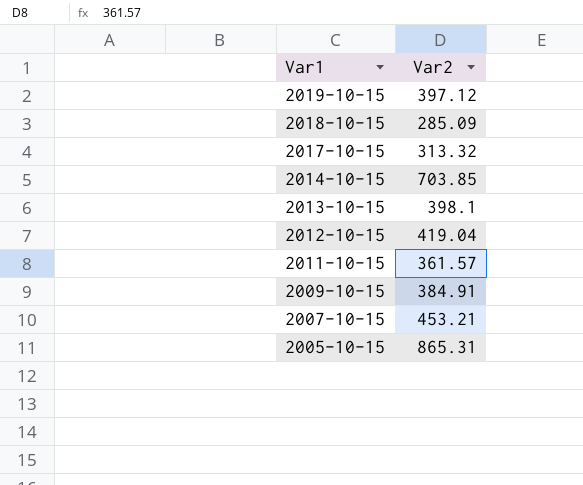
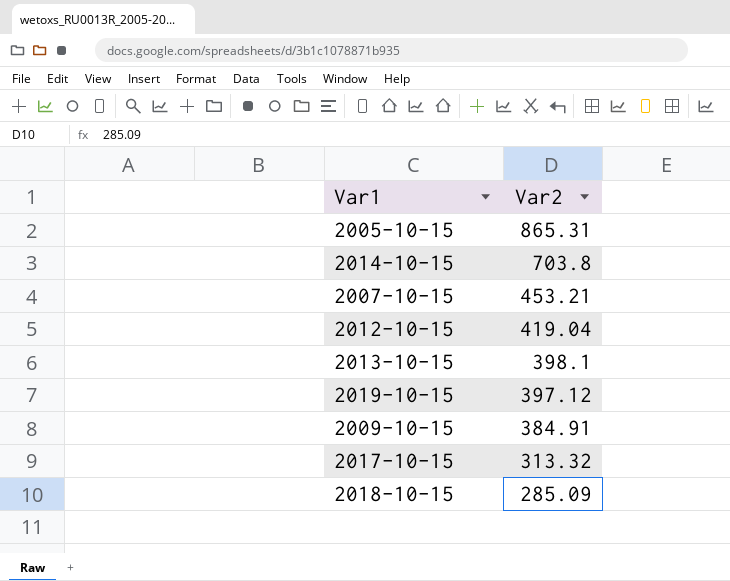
row order: Var1 descending -> Var2 descending
row 2011-10-15: 361.57 -> none
2014-10-15 | Var2: 703.85 -> 703.8

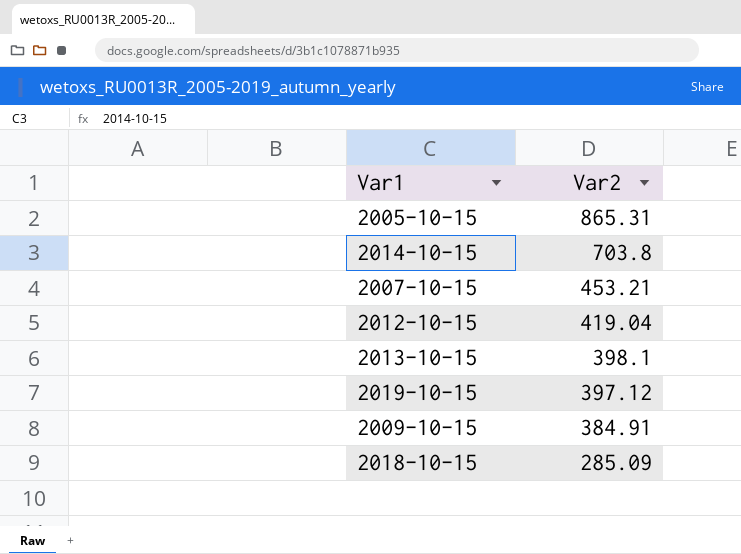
row 2017-10-15: 313.32 -> none

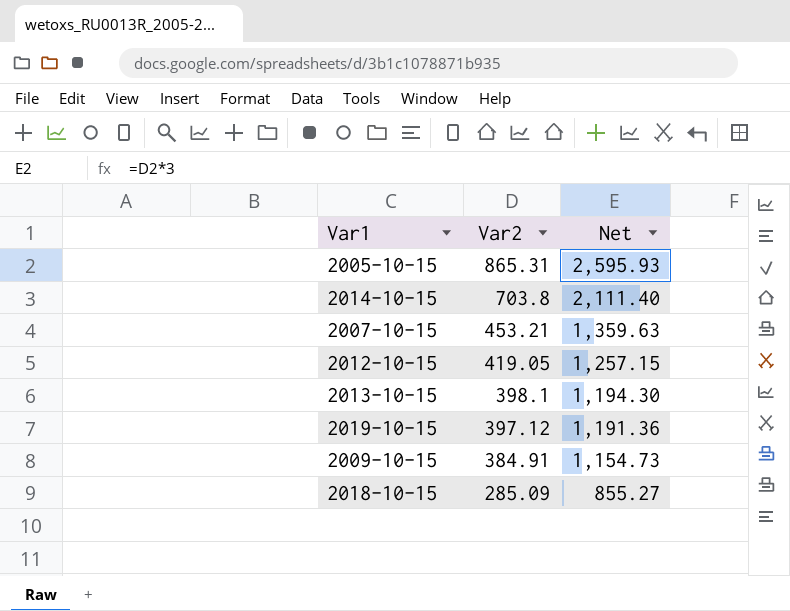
column Net | formula: none -> [Var2] * 3
2012-10-15 | Var2: 419.04 -> 419.05

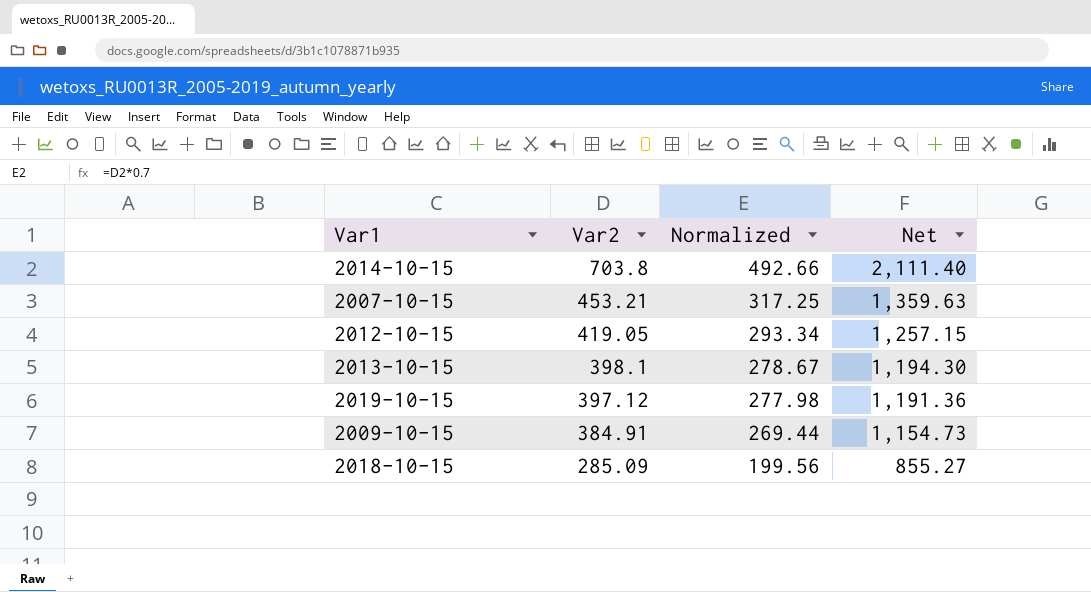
column Normalized | formula: none -> [Var2] * 0.7
row 2005-10-15: 865.31 | 2,595.93 -> none

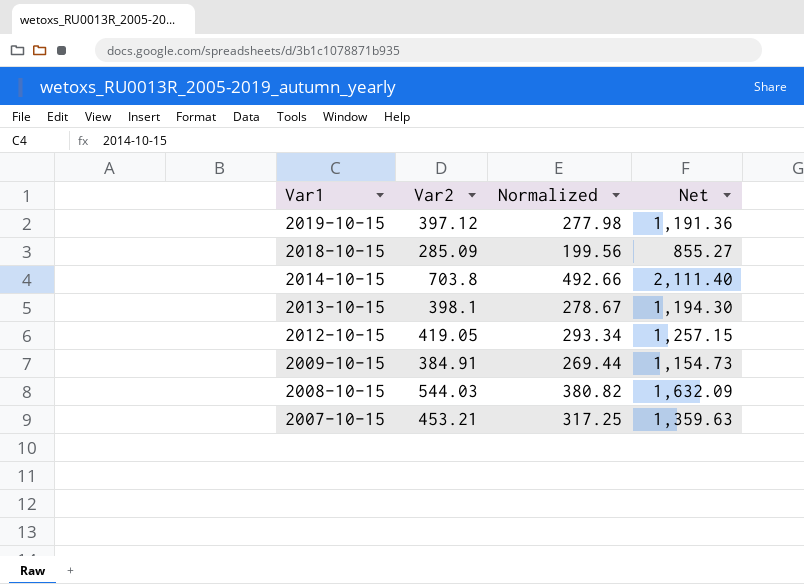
row order: Var2 descending -> Var1 descending
row 2008-10-15: none -> 544.03 | 380.82 | 1,632.09

